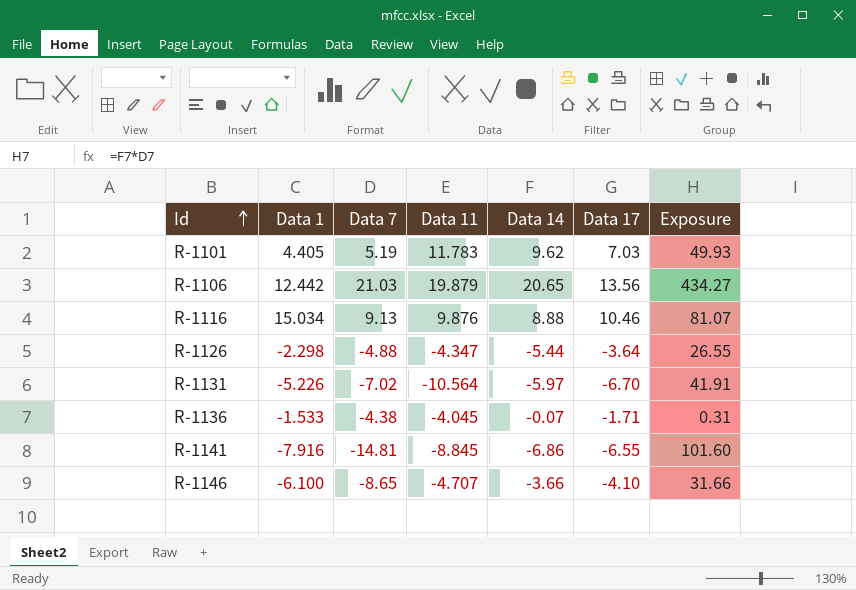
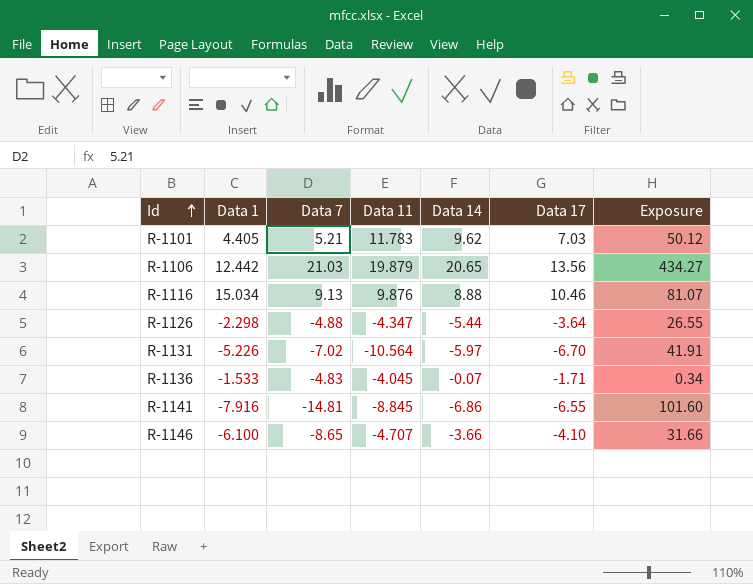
R-1101 | Data 7: 5.19 -> 5.21
R-1101 | Exposure: 49.93 -> 50.12
R-1136 | Data 7: -4.38 -> -4.83
R-1136 | Exposure: 0.31 -> 0.34

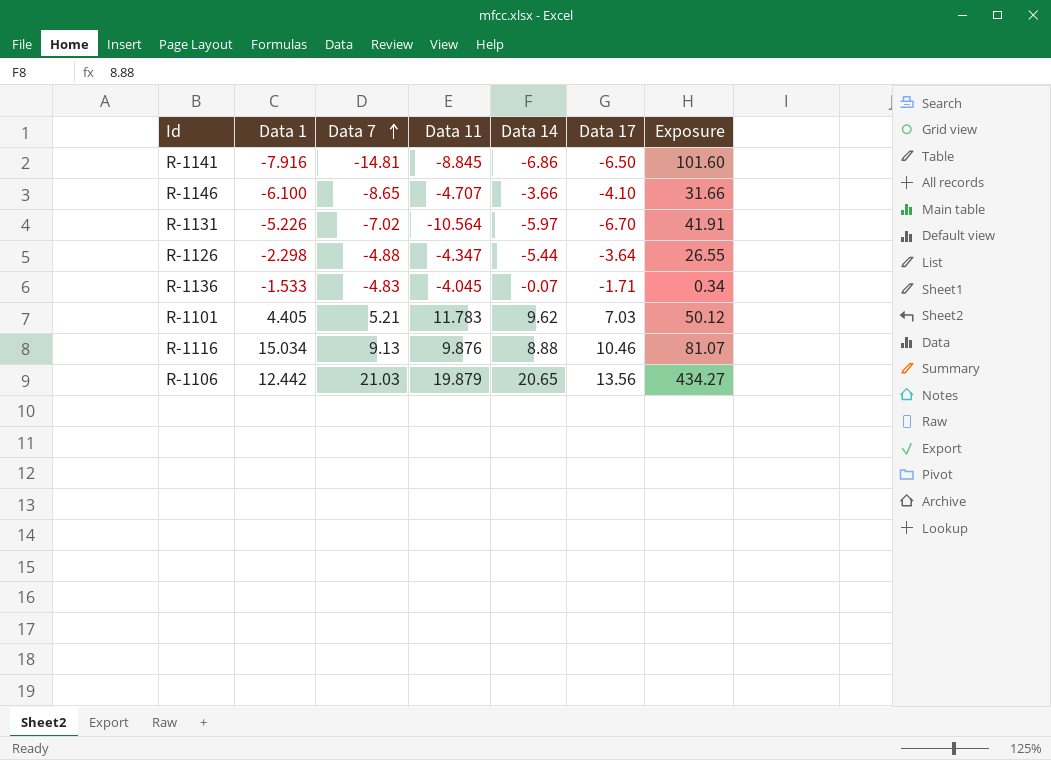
row order: Id ascending -> Data 7 ascending
R-1141 | Data 17: -6.55 -> -6.50

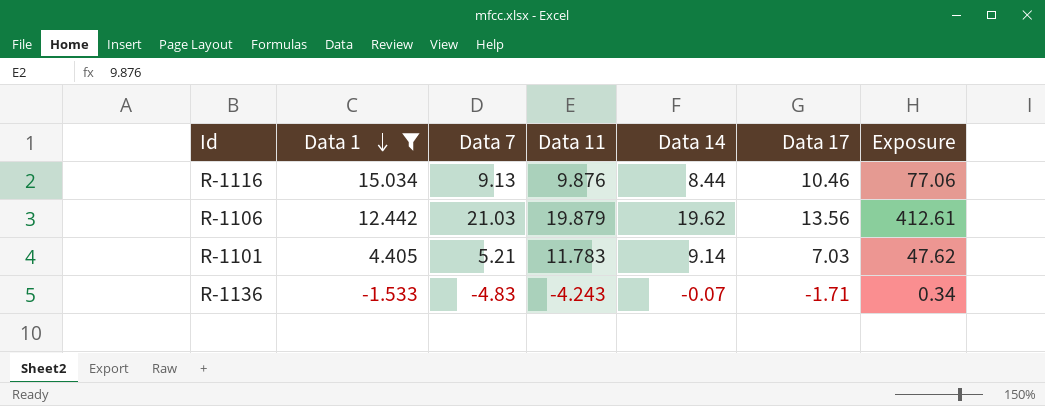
filter: none -> Data 1 >= -1.533
row order: Data 7 ascending -> Data 1 descending
R-1116 | Data 14: 8.88 -> 8.44
R-1116 | Exposure: 81.07 -> 77.06
R-1106 | Data 14: 20.65 -> 19.62
R-1106 | Exposure: 434.27 -> 412.61
R-1101 | Data 14: 9.62 -> 9.14
R-1101 | Exposure: 50.12 -> 47.62
R-1136 | Data 11: -4.045 -> -4.243

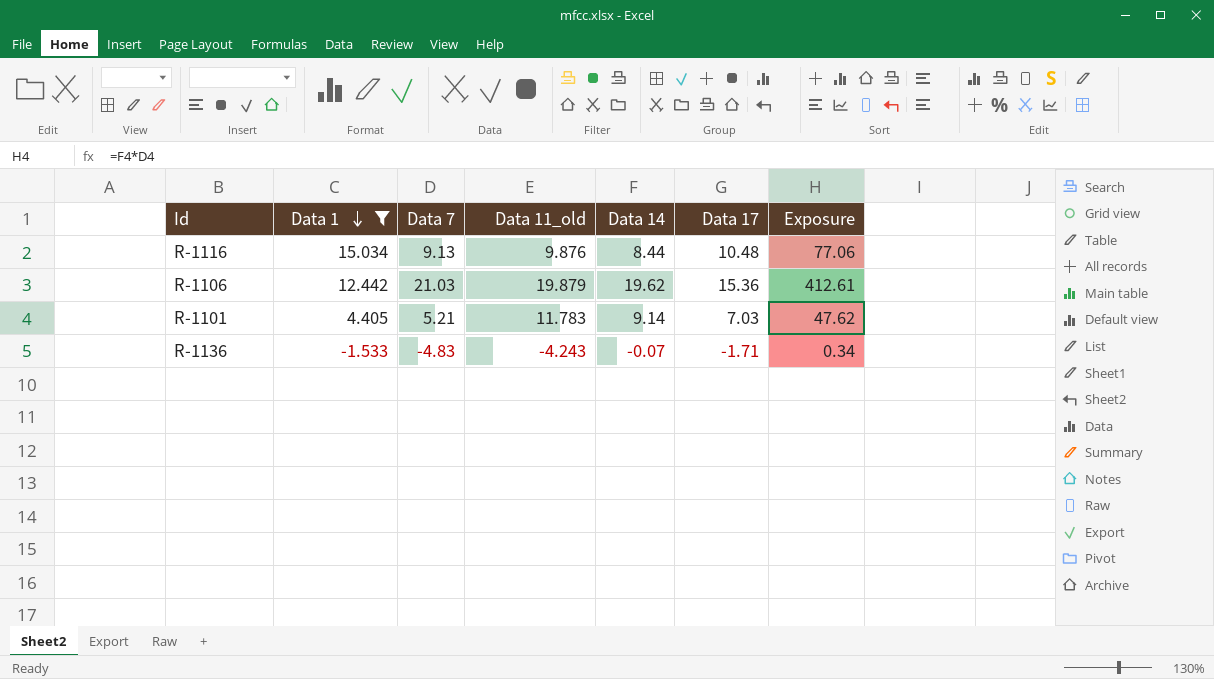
column name: Data 11 -> Data 11_old
R-1116 | Data 17: 10.46 -> 10.48
R-1106 | Data 17: 13.56 -> 15.36

